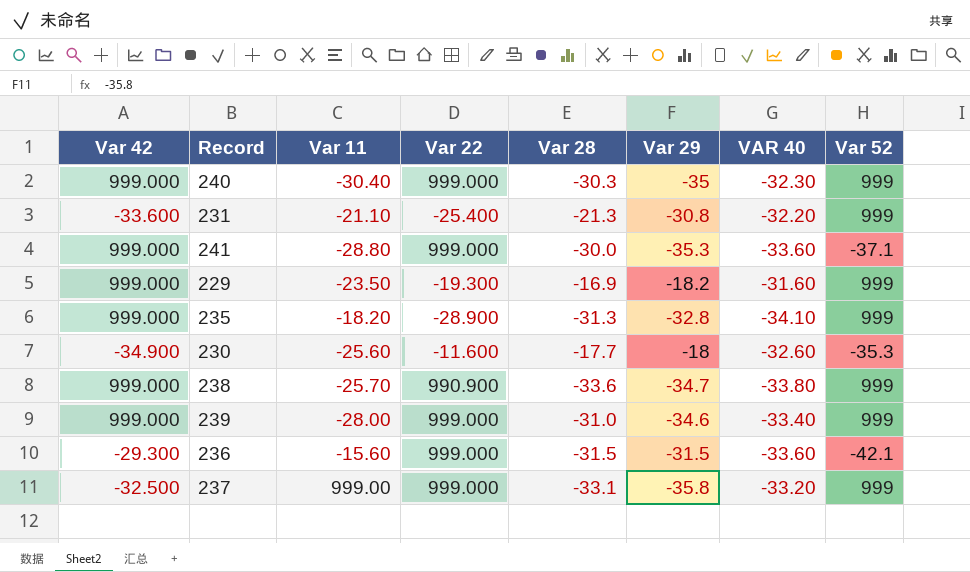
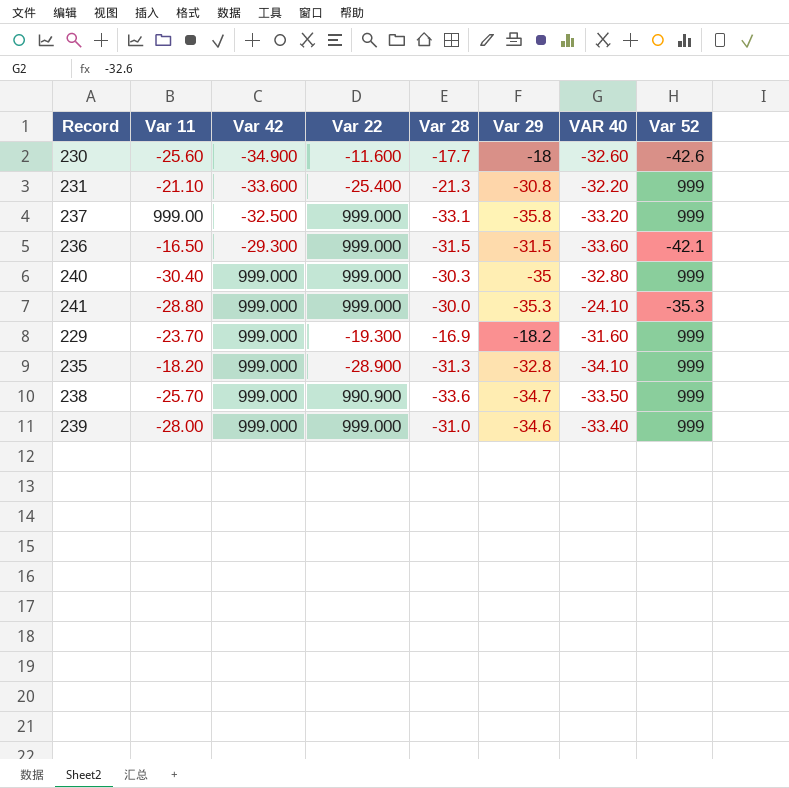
row order: none -> Var 42 ascending
column Var 42 | position: 1 -> 3
230 | Var 52: -35.3 -> -42.6
236 | Var 11: -15.60 -> -16.50
240 | VAR 40: -32.30 -> -32.80
241 | VAR 40: -33.60 -> -24.10
241 | Var 52: -37.1 -> -35.3
229 | Var 11: -23.50 -> -23.70
238 | VAR 40: -33.80 -> -33.50

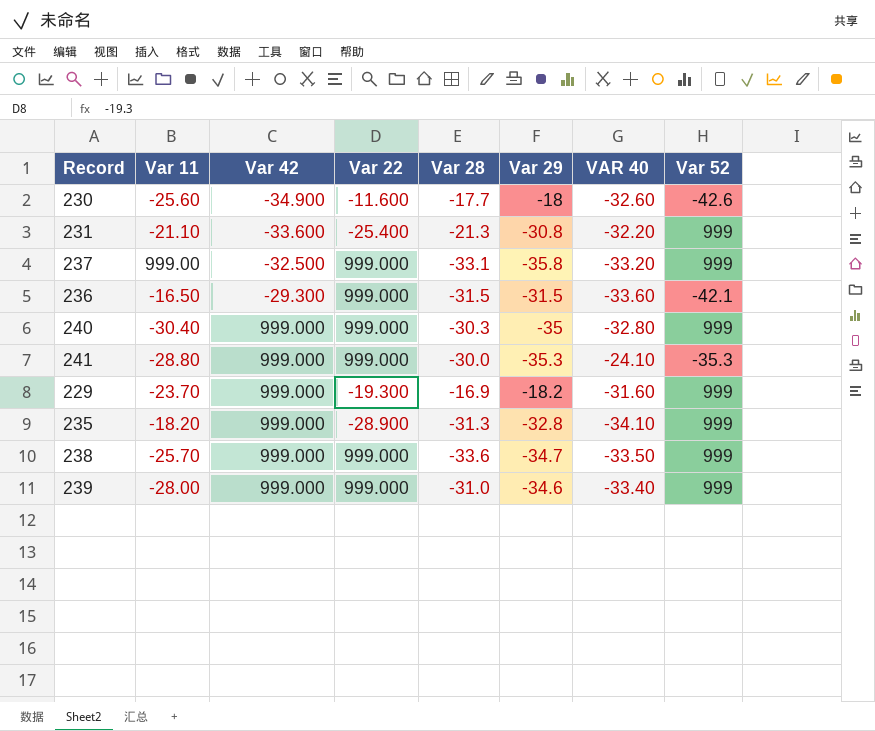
238 | Var 22: 990.900 -> 999.000

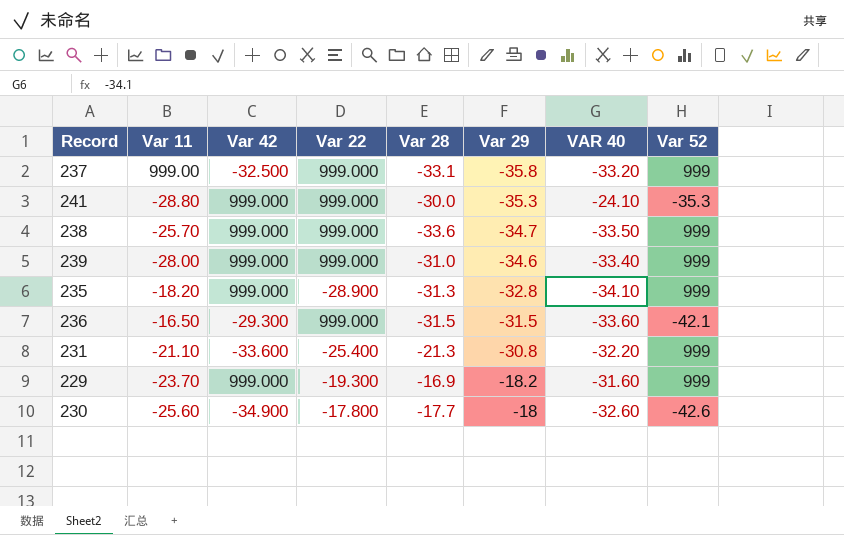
row order: Var 42 ascending -> Var 29 ascending
row 240: -30.40 | 999.000 | 999.000 | -30.3 | -35 | -32.80 | 999 -> none
230 | Var 22: -11.600 -> -17.800

